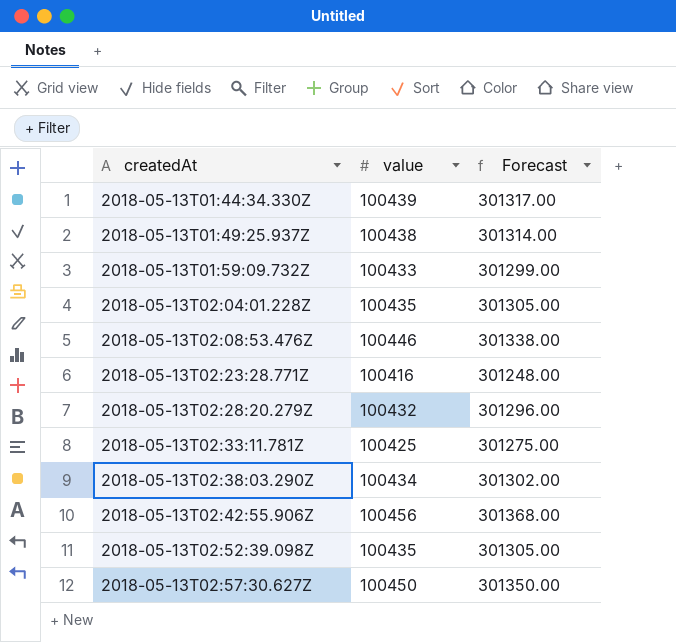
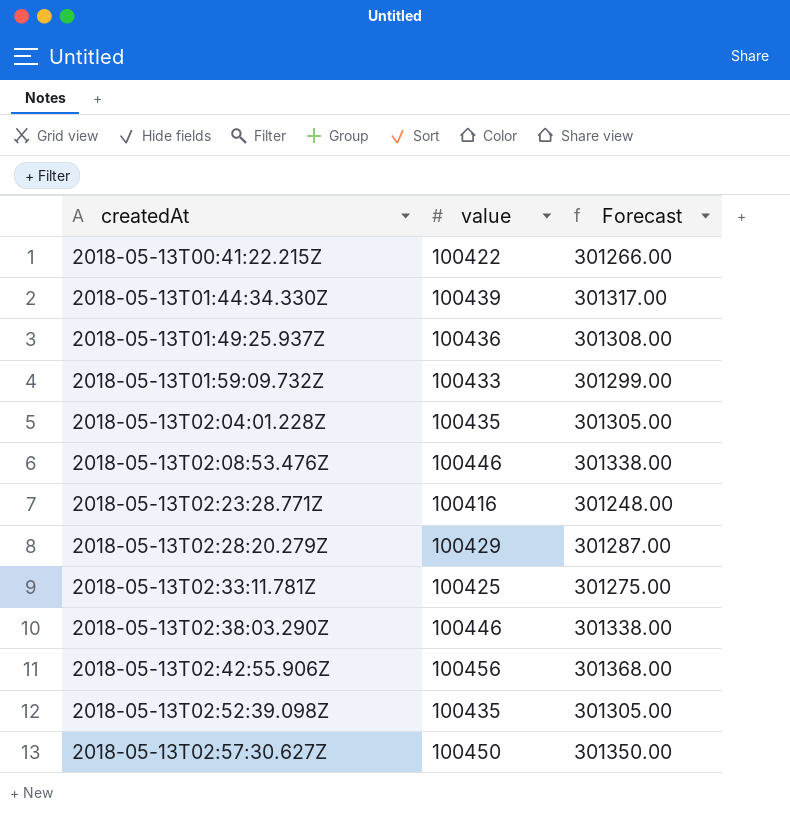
row 2018-05-13T00:41:22.215Z: none -> 100422 | 301266.00
2018-05-13T01:49:25.937Z | value: 100438 -> 100436
2018-05-13T01:49:25.937Z | Forecast: 301314.00 -> 301308.00
2018-05-13T02:28:20.279Z | value: 100432 -> 100429
2018-05-13T02:28:20.279Z | Forecast: 301296.00 -> 301287.00
2018-05-13T02:38:03.290Z | value: 100434 -> 100446
2018-05-13T02:38:03.290Z | Forecast: 301302.00 -> 301338.00

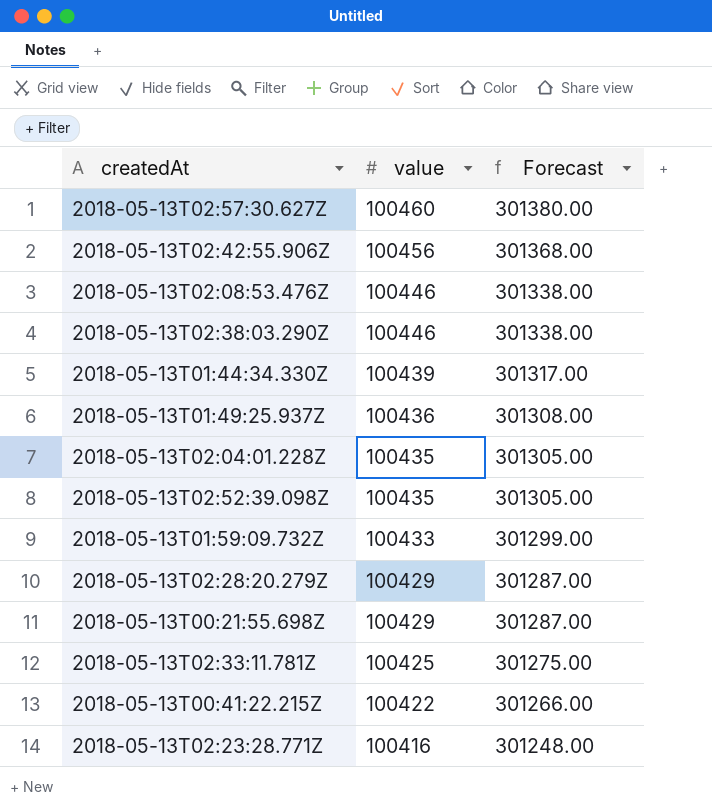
row order: createdAt ascending -> value descending
2018-05-13T02:57:30.627Z | value: 100450 -> 100460
2018-05-13T02:57:30.627Z | Forecast: 301350.00 -> 301380.00
row 2018-05-13T00:21:55.698Z: none -> 100429 | 301287.00

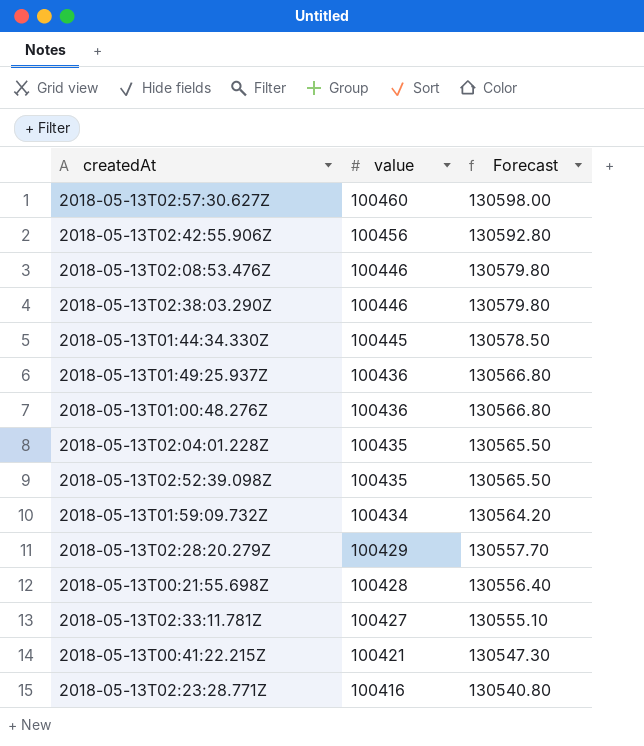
column Forecast | formula: [value] * 3 -> [value] * 1.3
2018-05-13T01:44:34.330Z | value: 100439 -> 100445
row 2018-05-13T01:00:48.276Z: none -> 100436 | 130566.80
2018-05-13T01:59:09.732Z | value: 100433 -> 100434
2018-05-13T00:21:55.698Z | value: 100429 -> 100428
2018-05-13T02:33:11.781Z | value: 100425 -> 100427
2018-05-13T00:41:22.215Z | value: 100422 -> 100421

